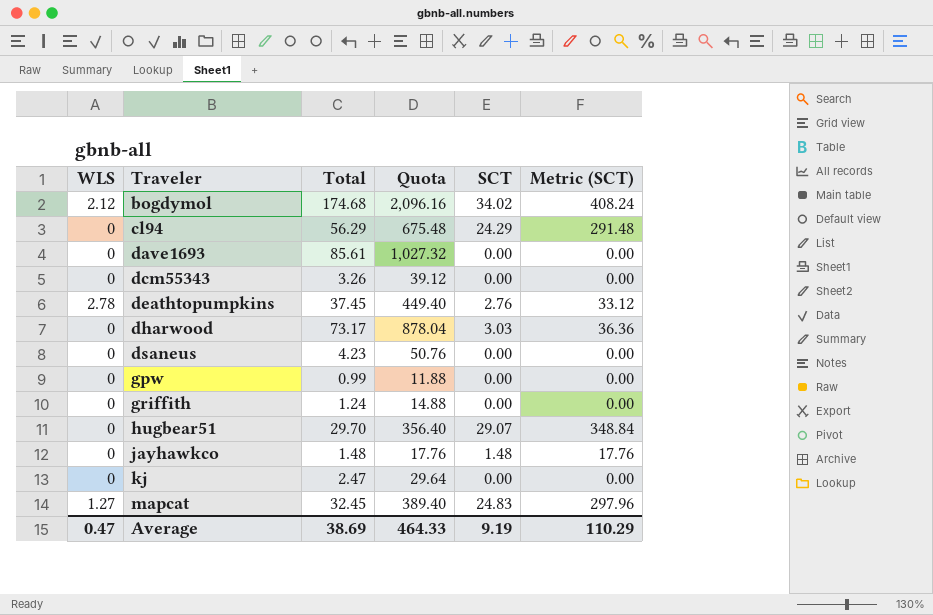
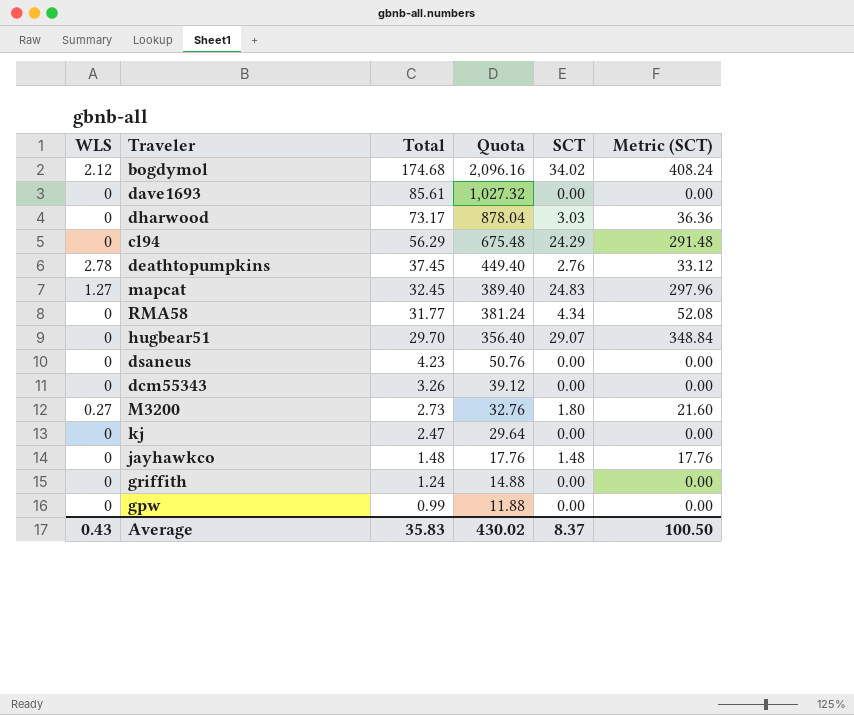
row order: Traveler ascending -> Total descending
row RMA58: none -> 0 | 31.77 | 381.24 | 4.34 | 52.08
row M3200: none -> 0.27 | 2.73 | 32.76 | 1.80 | 21.60
Average | WLS: 0.47 -> 0.43
Average | Total: 38.69 -> 35.83
Average | Quota: 464.33 -> 430.02
Average | SCT: 9.19 -> 8.37
Average | Metric (SCT): 110.29 -> 100.50

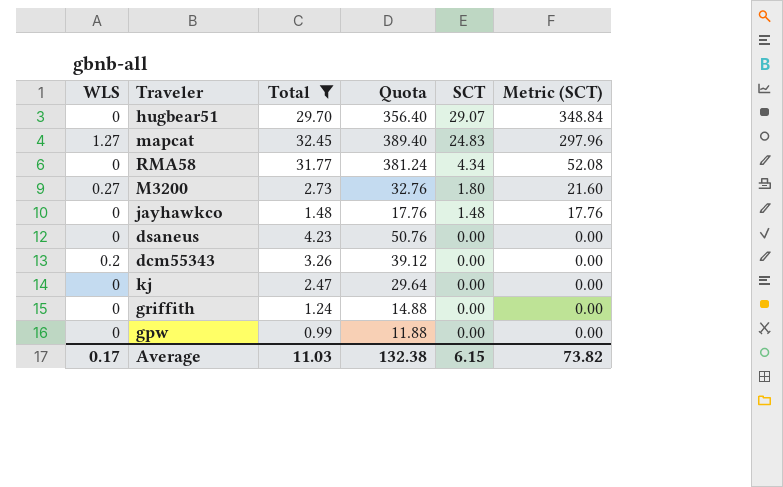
filter: none -> Total <= 32.45
row order: Total descending -> SCT descending
dcm55343 | WLS: 0 -> 0.2
Average | WLS: 0.43 -> 0.17
Average | Total: 35.83 -> 11.03
Average | Quota: 430.02 -> 132.38
Average | SCT: 8.37 -> 6.15
Average | Metric (SCT): 100.50 -> 73.82

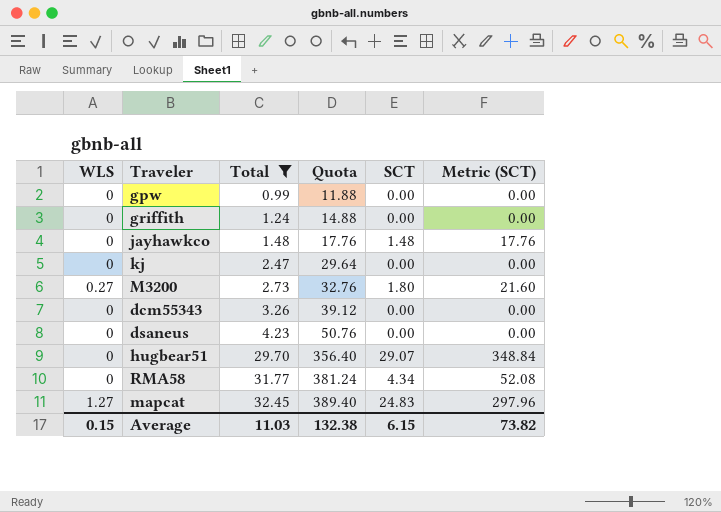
row order: SCT descending -> Total ascending
dcm55343 | WLS: 0.2 -> 0
Average | WLS: 0.17 -> 0.15

